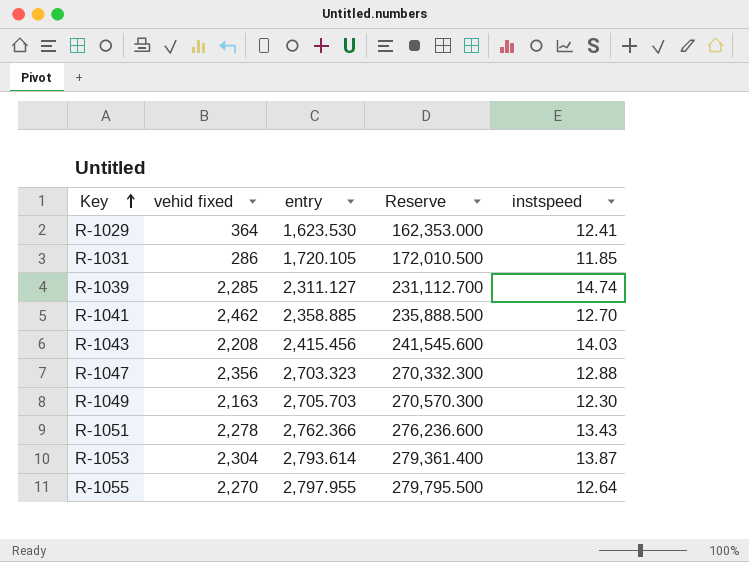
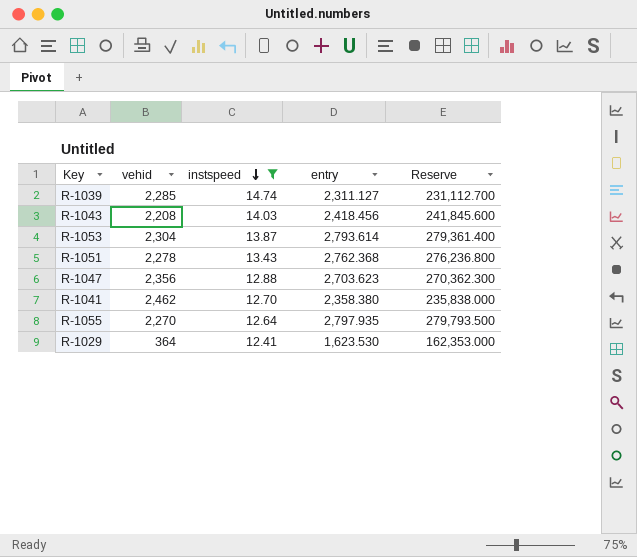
filter: none -> instspeed >= 12.41
row order: Key ascending -> instspeed descending
column name: vehid fixed -> vehid
column instspeed | position: 5 -> 3
R-1043 | entry: 2,415.456 -> 2,418.456
R-1043 | Reserve: 241,545.600 -> 241,845.600
R-1051 | entry: 2,762.366 -> 2,762.368
R-1051 | Reserve: 276,236.600 -> 276,236.800
R-1047 | entry: 2,703.323 -> 2,703.623
R-1047 | Reserve: 270,332.300 -> 270,362.300
R-1041 | entry: 2,358.885 -> 2,358.380
R-1041 | Reserve: 235,888.500 -> 235,838.000
R-1055 | entry: 2,797.955 -> 2,797.935
R-1055 | Reserve: 279,795.500 -> 279,793.500

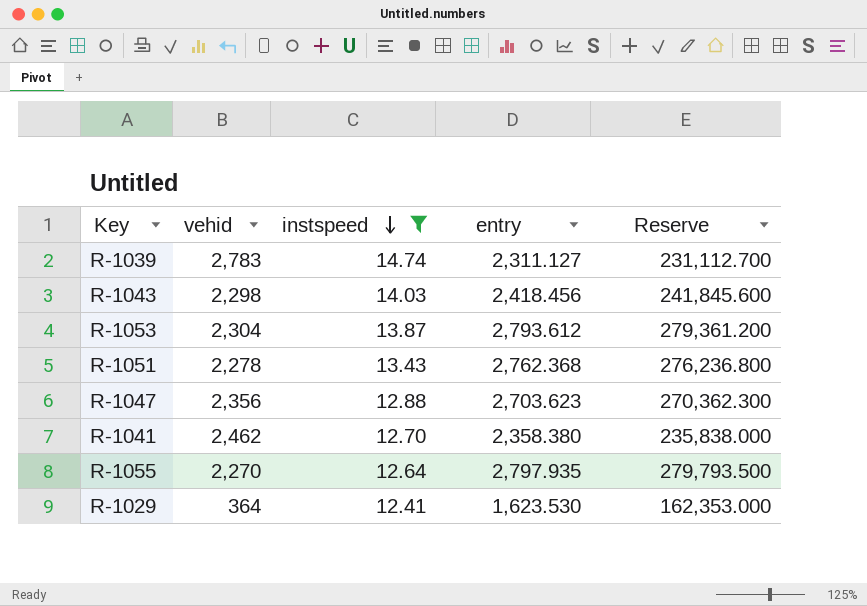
R-1039 | vehid: 2,285 -> 2,783
R-1043 | vehid: 2,208 -> 2,298
R-1053 | entry: 2,793.614 -> 2,793.612
R-1053 | Reserve: 279,361.400 -> 279,361.200

